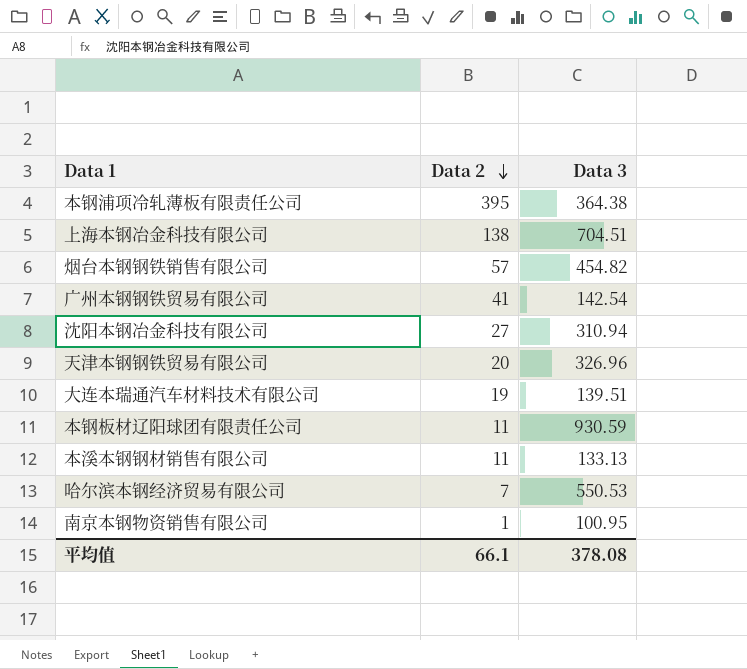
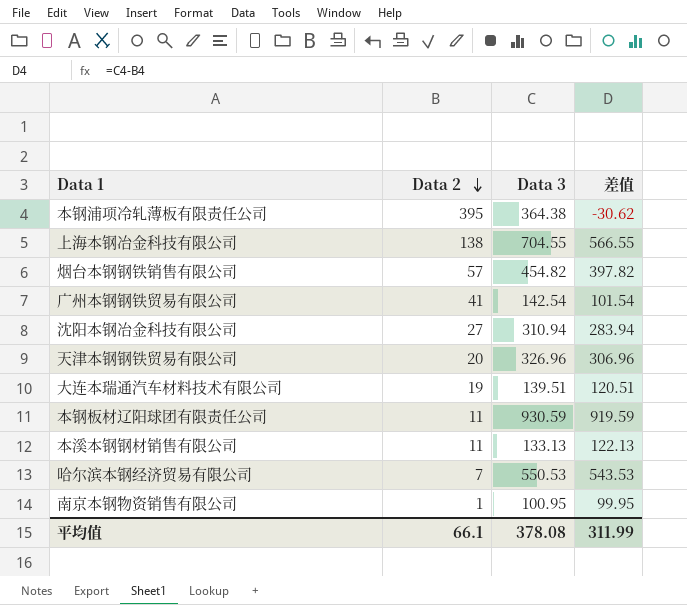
column 差值 | formula: none -> [Data 3] - [Data 2]
上海本钢冶金科技有限公司 | Data 3: 704.51 -> 704.55

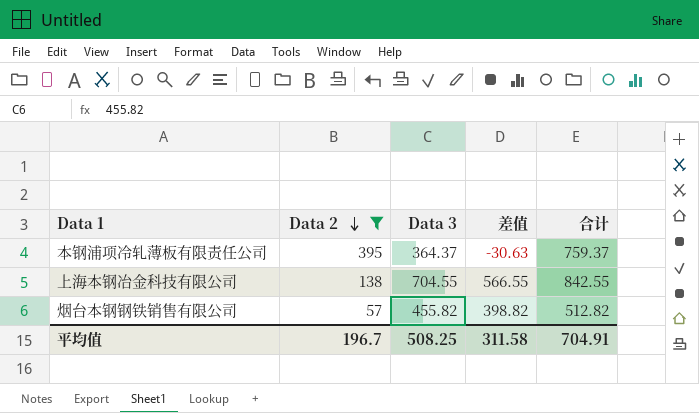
filter: none -> Data 2 >= 57
column 合计 | formula: none -> [Data 2] + [Data 3]
本钢浦项冷轧薄板有限责任公司 | Data 3: 364.38 -> 364.37
本钢浦项冷轧薄板有限责任公司 | 差值: -30.62 -> -30.63
烟台本钢钢铁销售有限公司 | Data 3: 454.82 -> 455.82
烟台本钢钢铁销售有限公司 | 差值: 397.82 -> 398.82
平均值 | Data 2: 66.1 -> 196.7
平均值 | Data 3: 378.08 -> 508.25
平均值 | 差值: 311.99 -> 311.58

